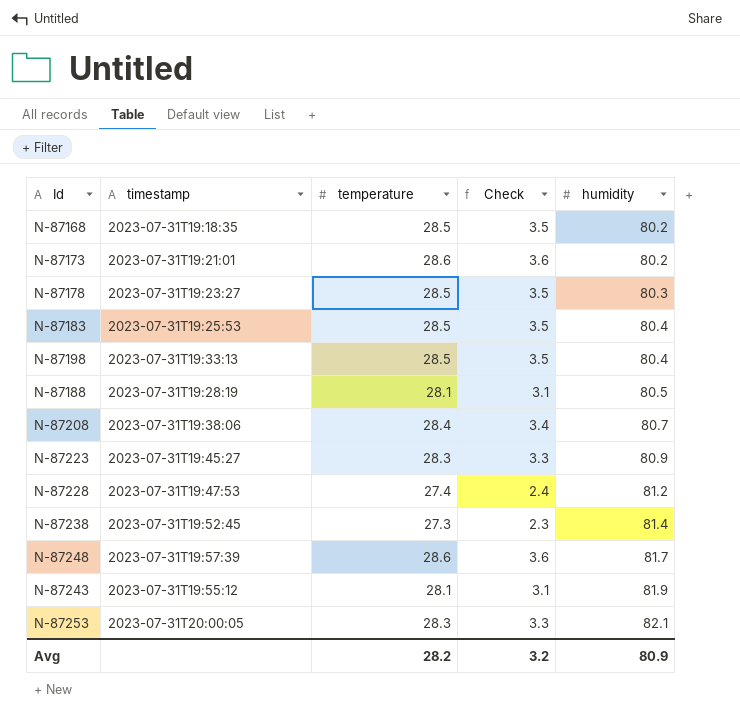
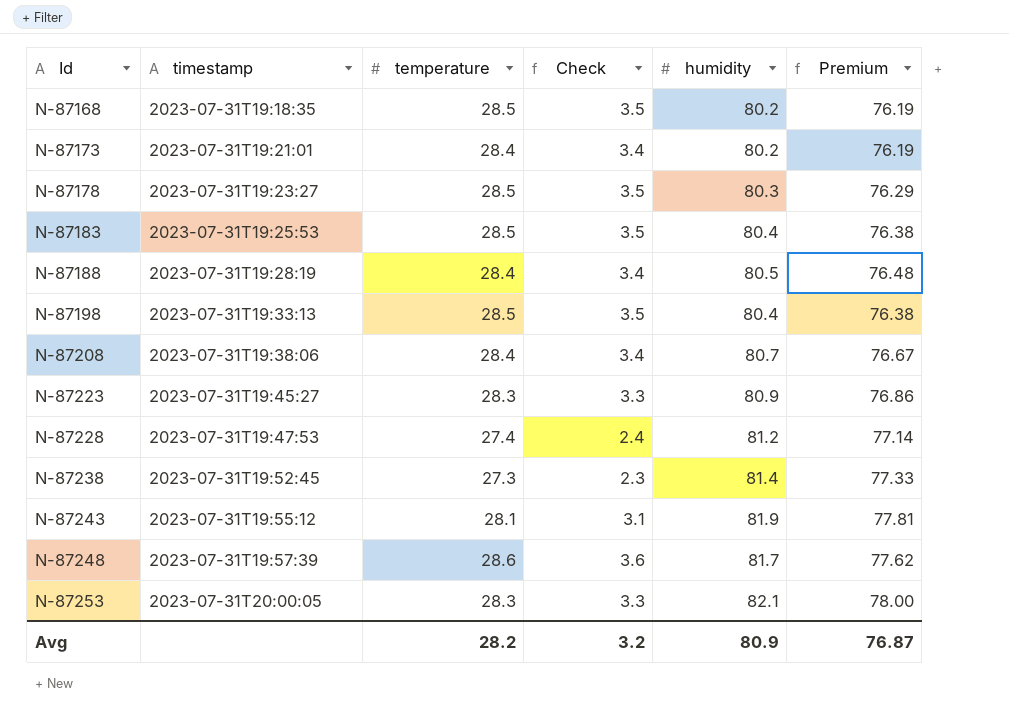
row order: humidity ascending -> Id ascending
column Premium | formula: none -> [humidity] * 0.95
N-87173 | temperature: 28.6 -> 28.4
N-87173 | Check: 3.6 -> 3.4
N-87188 | temperature: 28.1 -> 28.4
N-87188 | Check: 3.1 -> 3.4

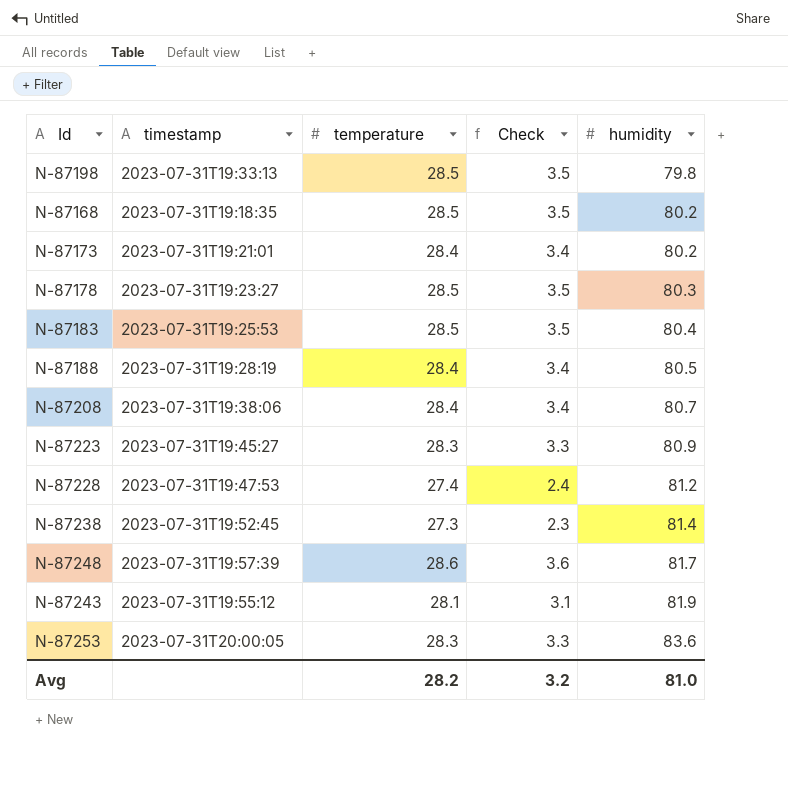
row order: Id ascending -> humidity ascending
column Premium | formula: [humidity] * 0.95 -> none
N-87198 | humidity: 80.4 -> 79.8
N-87253 | humidity: 82.1 -> 83.6
Avg | humidity: 80.9 -> 81.0

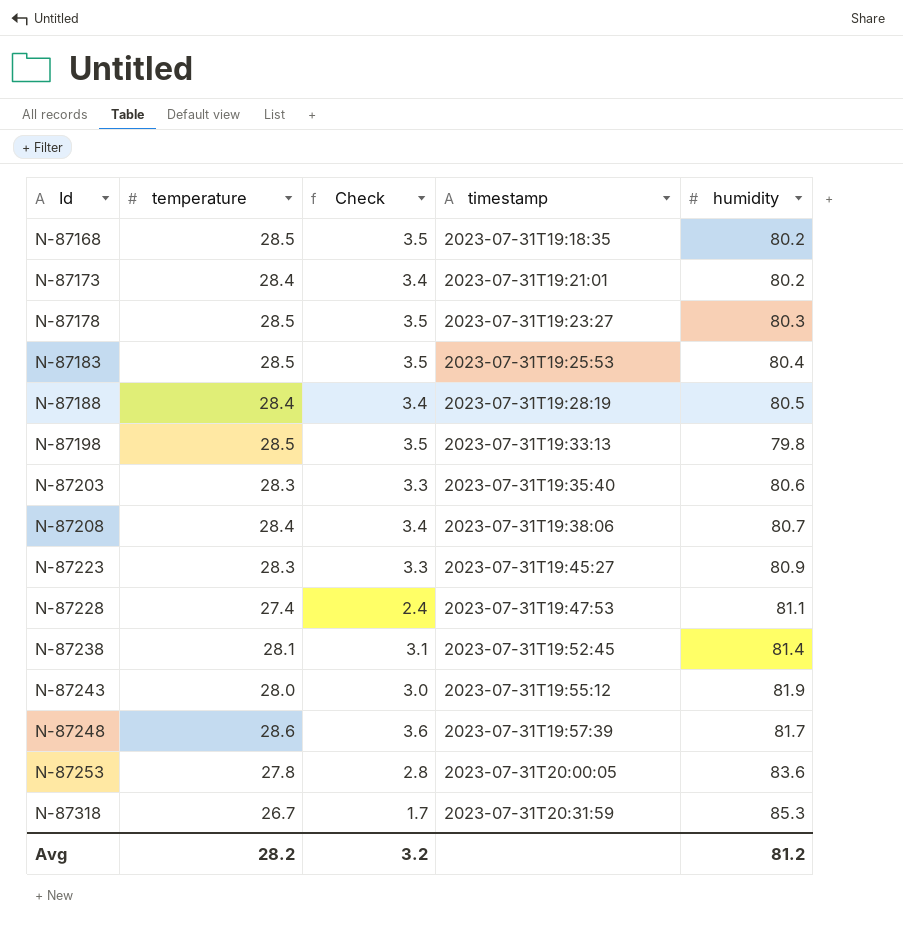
row order: humidity ascending -> Id ascending
column timestamp | position: 2 -> 4
row N-87203: none -> 28.3 | 3.3 | 2023-07-31T19:35:40 | 80.6
N-87228 | humidity: 81.2 -> 81.1
N-87238 | temperature: 27.3 -> 28.1
N-87238 | Check: 2.3 -> 3.1
N-87243 | temperature: 28.1 -> 28.0
N-87243 | Check: 3.1 -> 3.0
N-87253 | temperature: 28.3 -> 27.8
N-87253 | Check: 3.3 -> 2.8
row N-87318: none -> 26.7 | 1.7 | 2023-07-31T20:31:59 | 85.3
Avg | humidity: 81.0 -> 81.2

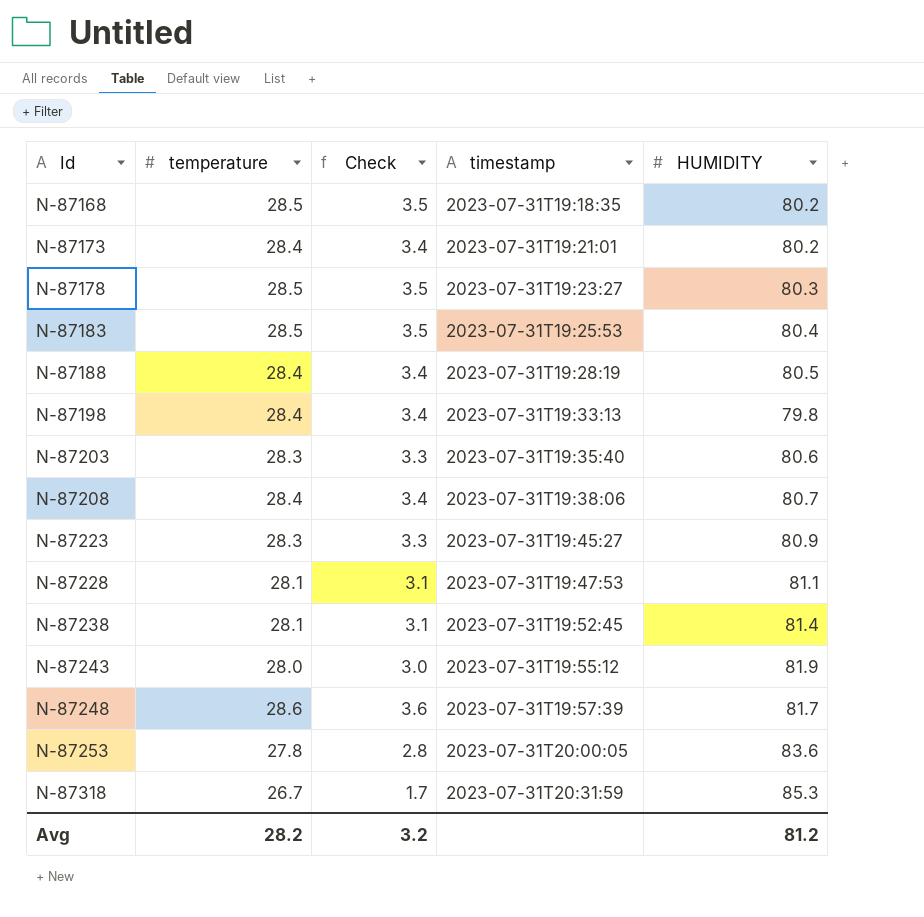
column name: humidity -> HUMIDITY
N-87198 | temperature: 28.5 -> 28.4
N-87198 | Check: 3.5 -> 3.4
N-87228 | temperature: 27.4 -> 28.1
N-87228 | Check: 2.4 -> 3.1

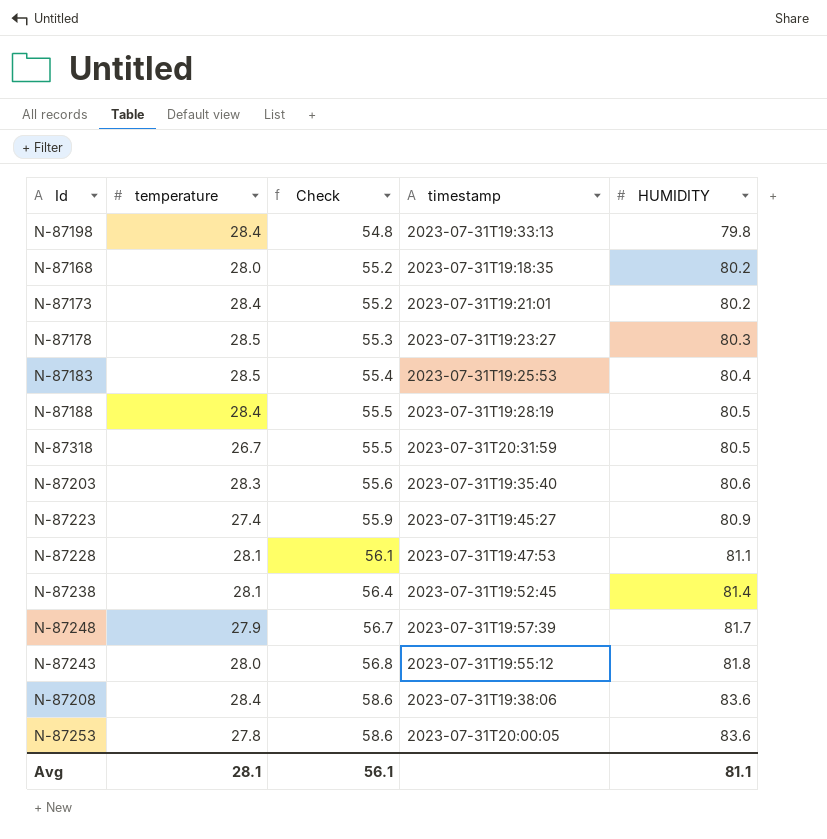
row order: Id ascending -> Check ascending
column Check | formula: [temperature] - 25 -> [HUMIDITY] - 25
N-87168 | temperature: 28.5 -> 28.0
N-87318 | HUMIDITY: 85.3 -> 80.5
N-87223 | temperature: 28.3 -> 27.4
N-87248 | temperature: 28.6 -> 27.9
N-87243 | HUMIDITY: 81.9 -> 81.8
N-87208 | HUMIDITY: 80.7 -> 83.6
Avg | temperature: 28.2 -> 28.1
Avg | Check: 3.2 -> 56.1
Avg | HUMIDITY: 81.2 -> 81.1

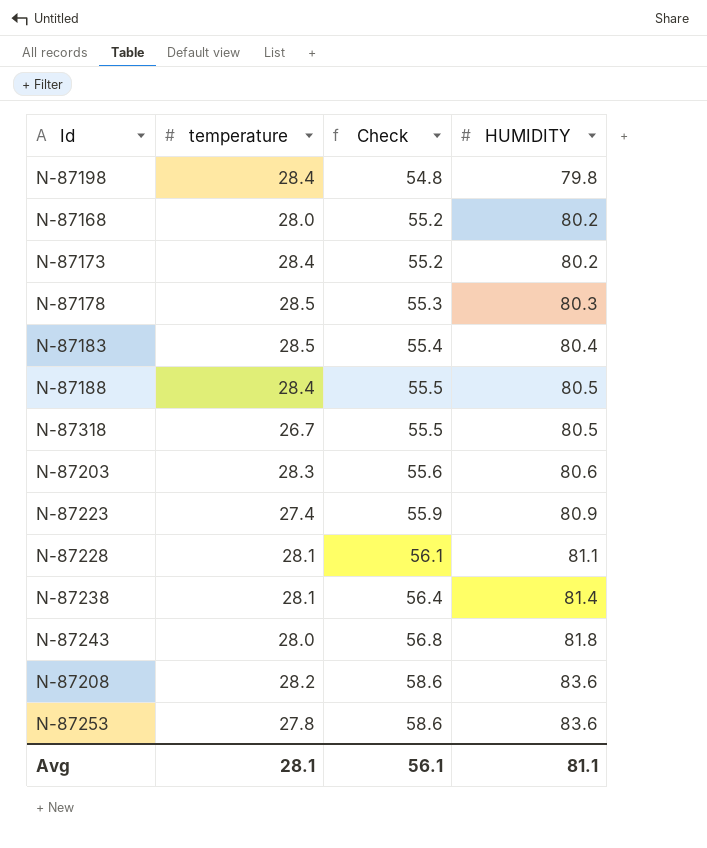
column timestamp | position: 4 -> none
row N-87248: 27.9 | 56.7 | 2023-07-31T19:57:39 | 81.7 -> none
N-87208 | temperature: 28.4 -> 28.2

